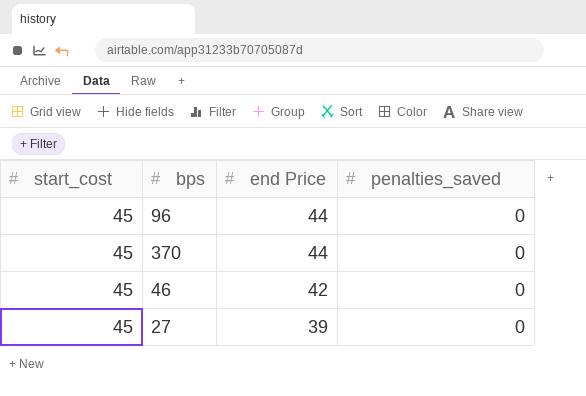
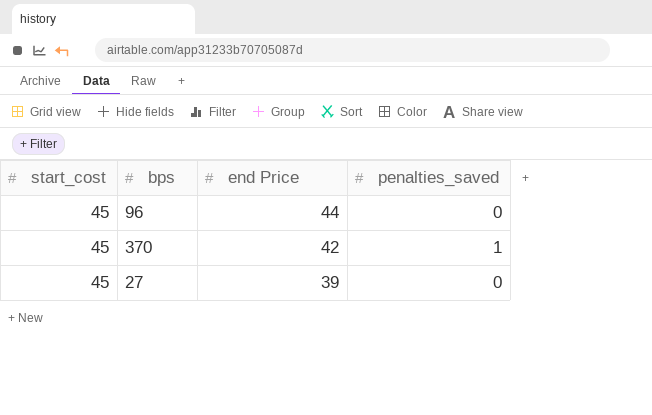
row 46: 45 | 42 | 0 -> none
370 | end Price: 44 -> 42
370 | penalties_saved: 0 -> 1

